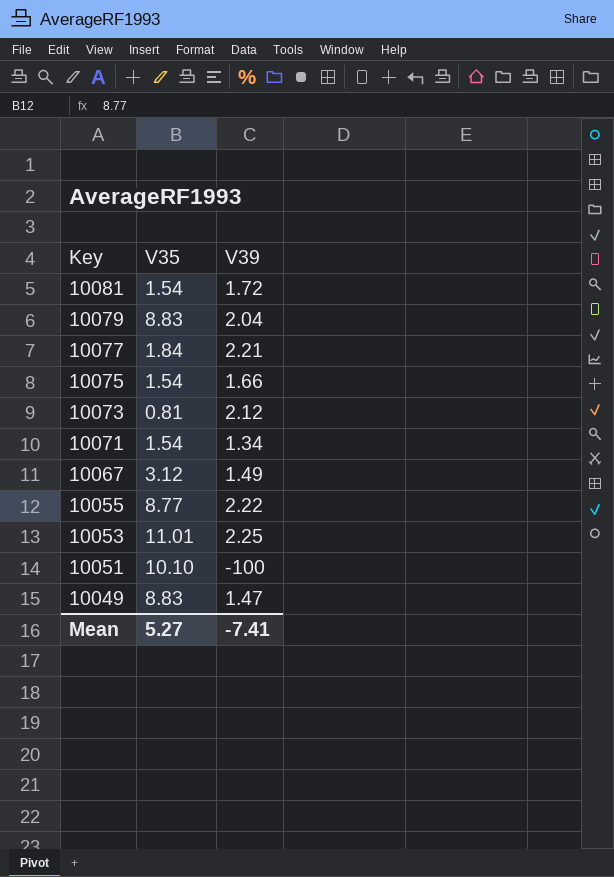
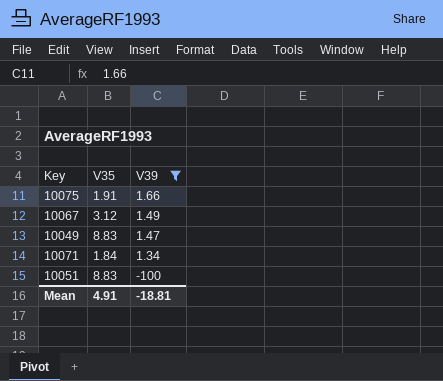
filter: none -> V39 <= 1.66
row order: Key descending -> V39 descending
10075 | V35: 1.54 -> 1.91
10071 | V35: 1.54 -> 1.84
10051 | V35: 10.10 -> 8.83
Mean | V35: 5.27 -> 4.91
Mean | V39: -7.41 -> -18.81

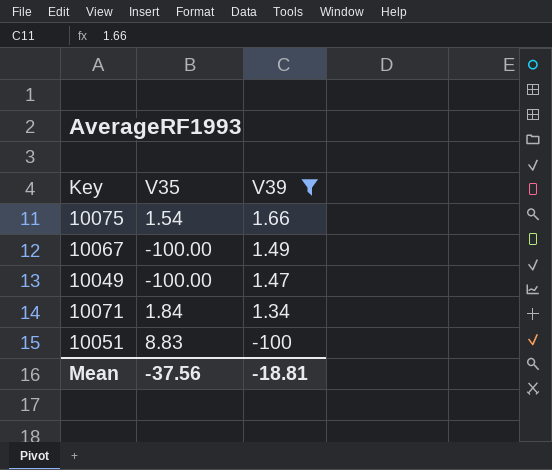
10075 | V35: 1.91 -> 1.54
10067 | V35: 3.12 -> -100.00
10049 | V35: 8.83 -> -100.00
Mean | V35: 4.91 -> -37.56

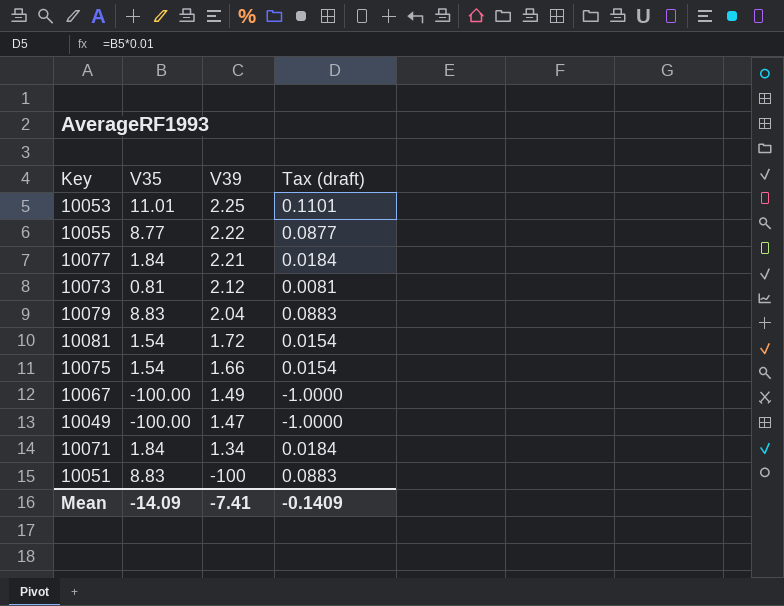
filter: V39 <= 1.66 -> none
column Tax (draft) | formula: none -> [V35] * 0.01
Mean | V35: -37.56 -> -14.09
Mean | V39: -18.81 -> -7.41

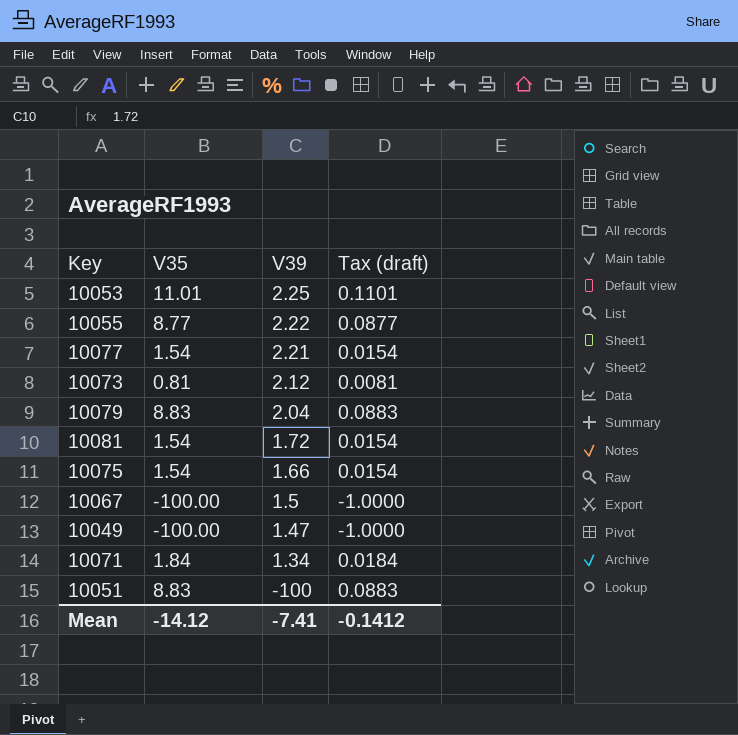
10077 | V35: 1.84 -> 1.54
10077 | Tax (draft): 0.0184 -> 0.0154
10067 | V39: 1.49 -> 1.5
Mean | V35: -14.09 -> -14.12
Mean | Tax (draft): -0.1409 -> -0.1412

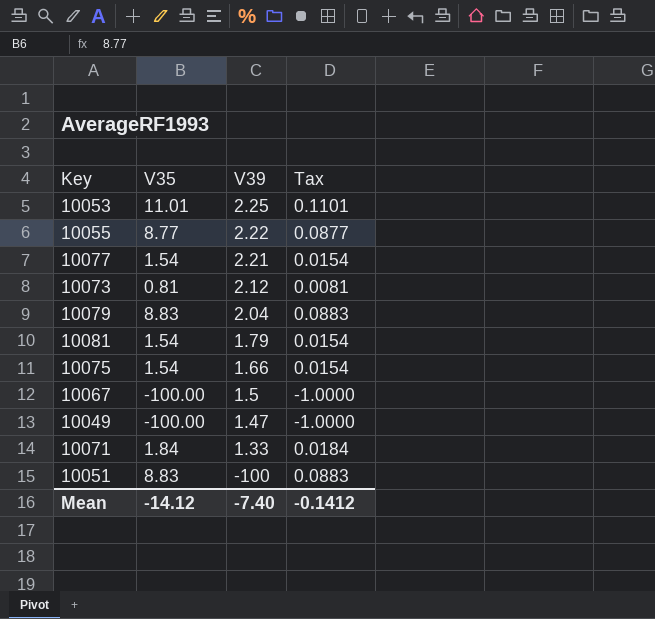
column name: Tax (draft) -> Tax
10081 | V39: 1.72 -> 1.79
10071 | V39: 1.34 -> 1.33
Mean | V39: -7.41 -> -7.40

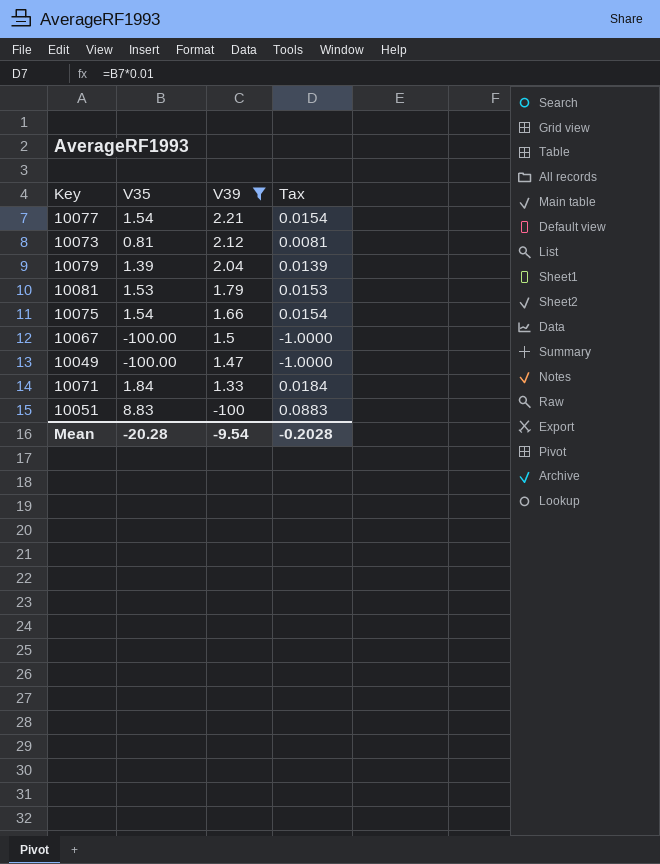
filter: none -> V39 <= 2.21
10079 | V35: 8.83 -> 1.39
10079 | Tax: 0.0883 -> 0.0139
10081 | V35: 1.54 -> 1.53
10081 | Tax: 0.0154 -> 0.0153
Mean | V35: -14.12 -> -20.28
Mean | V39: -7.40 -> -9.54
Mean | Tax: -0.1412 -> -0.2028

